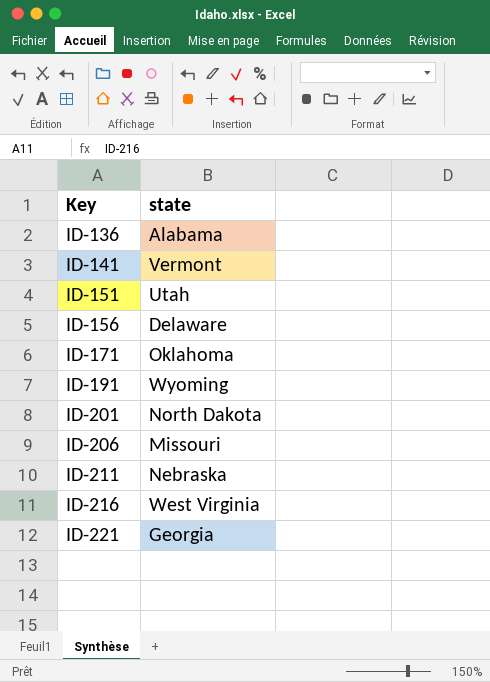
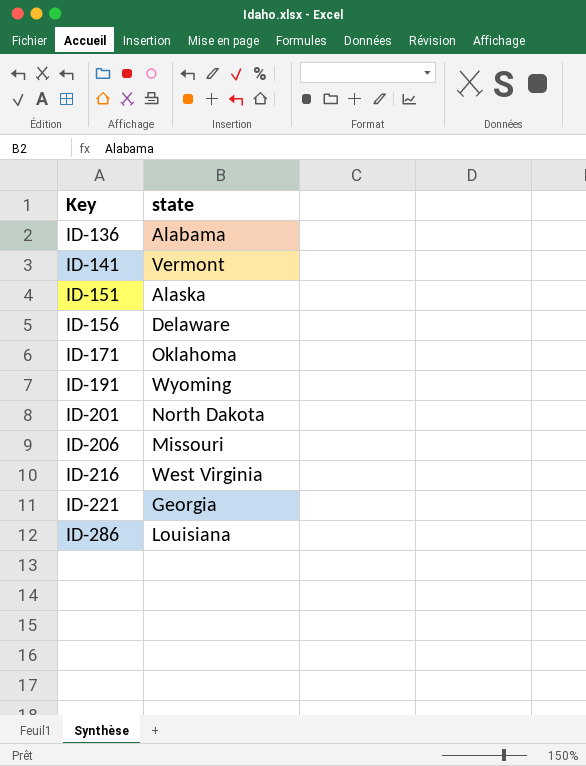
row ID-211: Nebraska -> none
ID-151 | state: Utah -> Alaska
row ID-286: none -> Louisiana

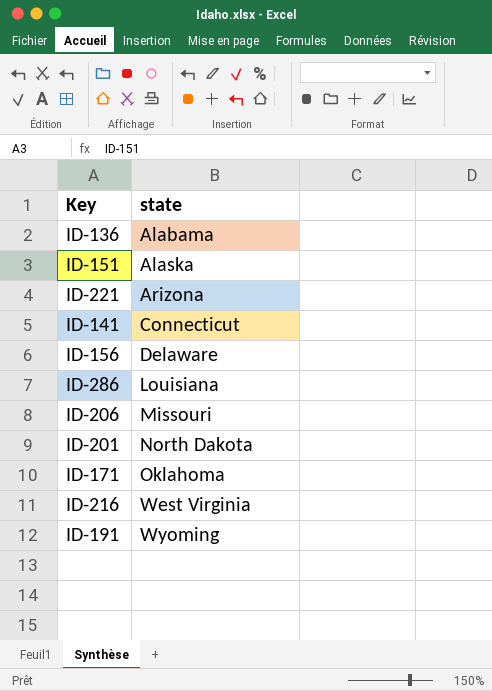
row order: Key ascending -> state ascending
ID-221 | state: Georgia -> Arizona
ID-141 | state: Vermont -> Connecticut

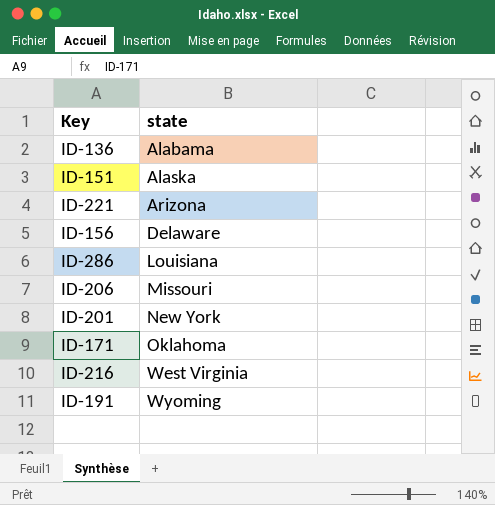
row ID-141: Connecticut -> none
ID-201 | state: North Dakota -> New York

